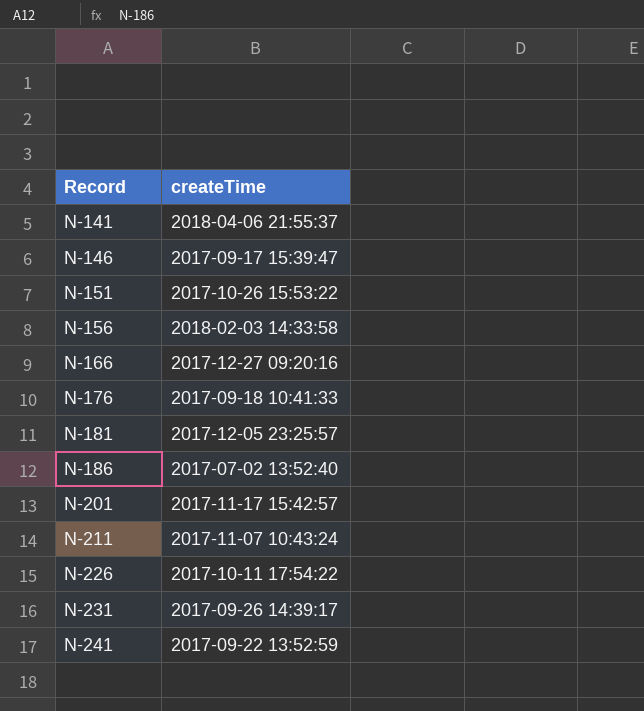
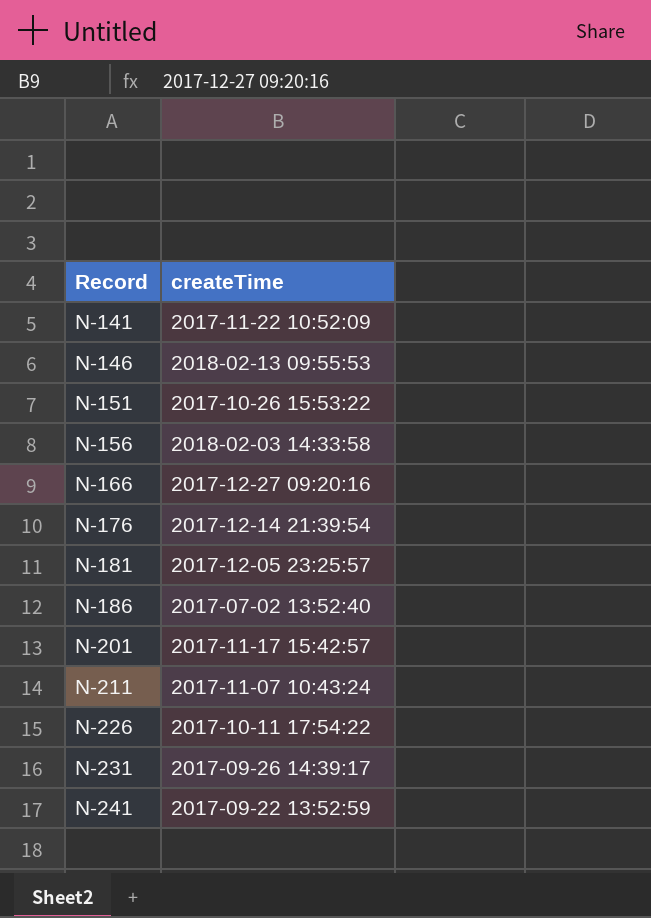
N-141 | createTime: 2018-04-06 21:55:37 -> 2017-11-22 10:52:09
N-146 | createTime: 2017-09-17 15:39:47 -> 2018-02-13 09:55:53
N-176 | createTime: 2017-09-18 10:41:33 -> 2017-12-14 21:39:54

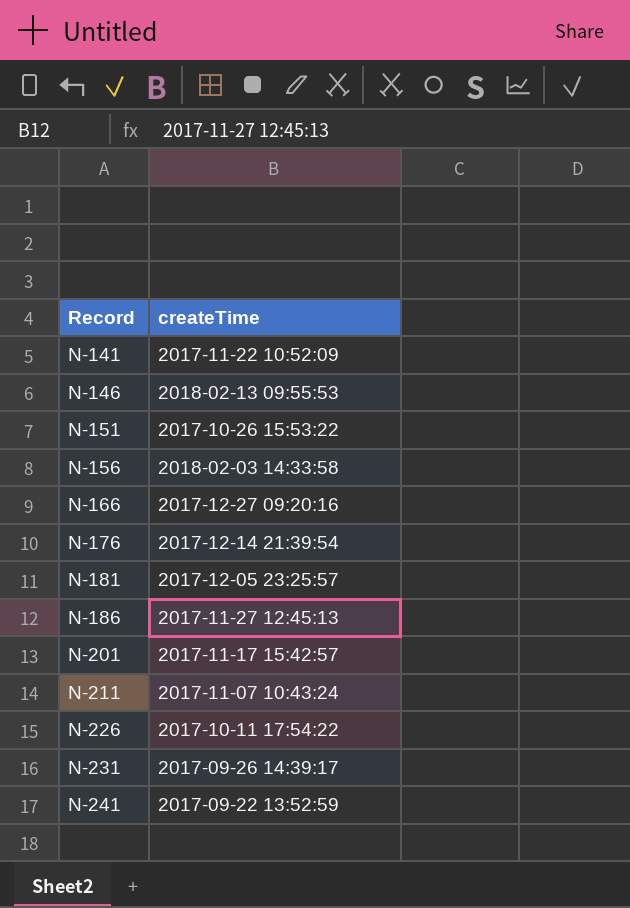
N-186 | createTime: 2017-07-02 13:52:40 -> 2017-11-27 12:45:13

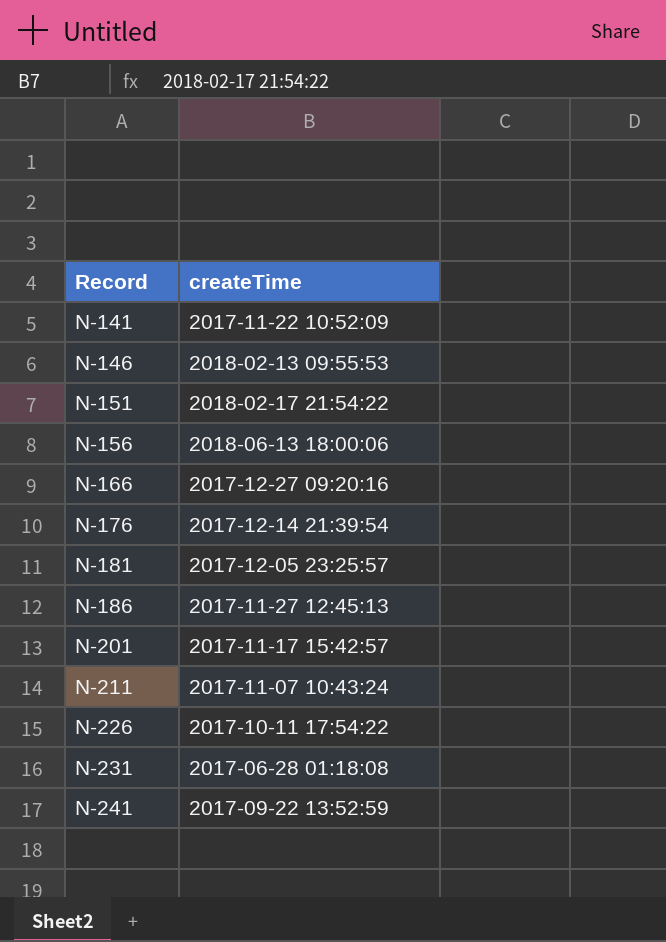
N-151 | createTime: 2017-10-26 15:53:22 -> 2018-02-17 21:54:22
N-156 | createTime: 2018-02-03 14:33:58 -> 2018-06-13 18:00:06
N-231 | createTime: 2017-09-26 14:39:17 -> 2017-06-28 01:18:08

